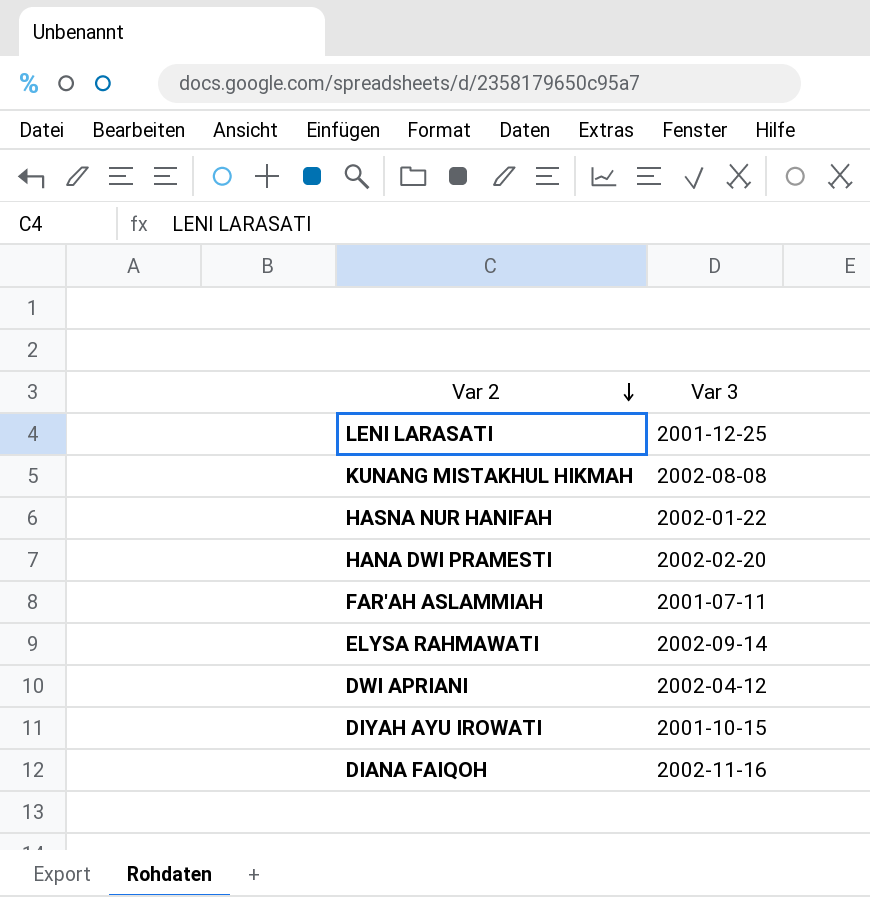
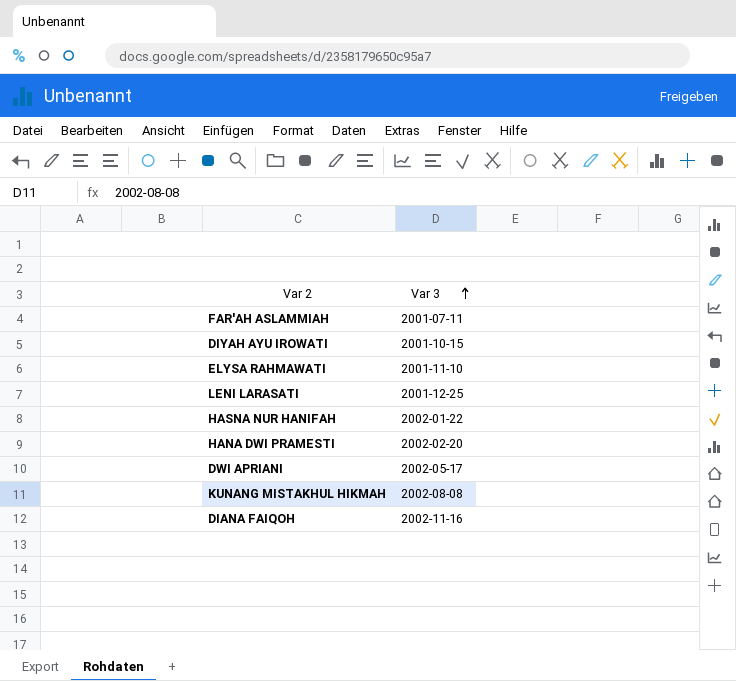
row order: Var 2 descending -> Var 3 ascending
ELYSA RAHMAWATI | Var 3: 2002-09-14 -> 2001-11-10
DWI APRIANI | Var 3: 2002-04-12 -> 2002-05-17

